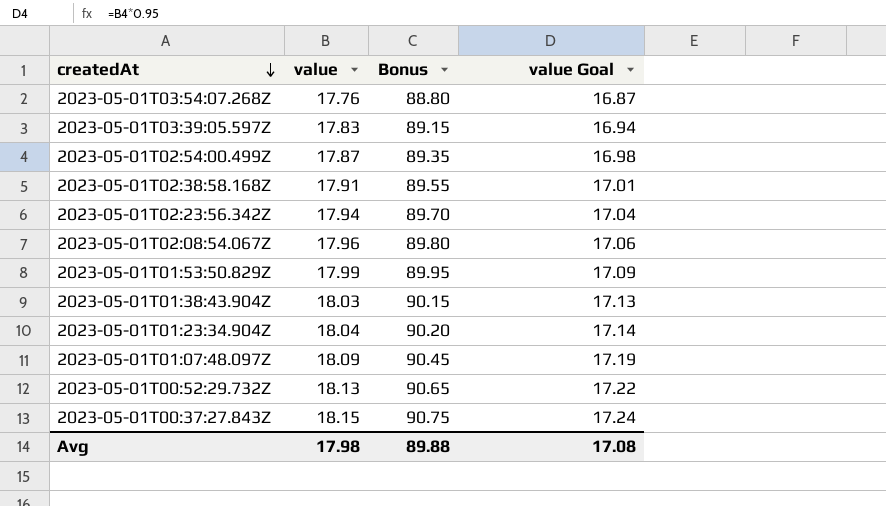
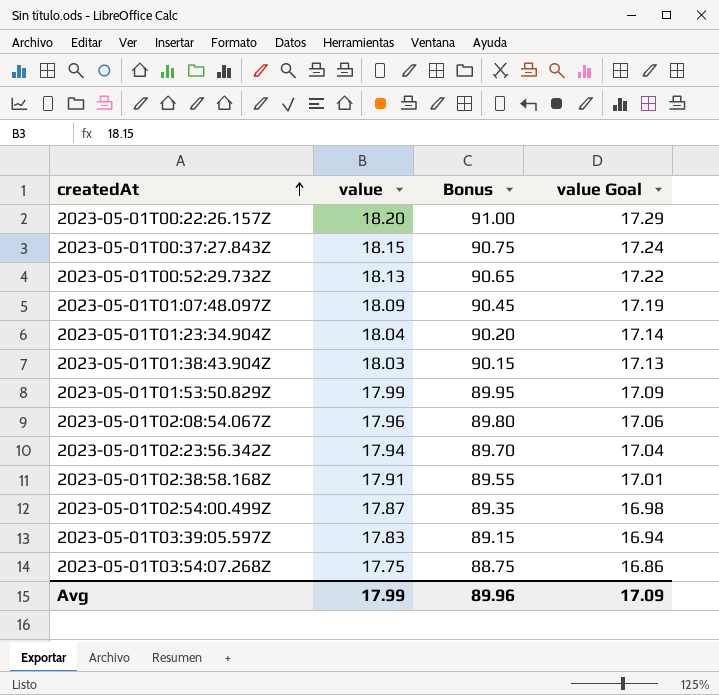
row order: createdAt descending -> createdAt ascending
row 2023-05-01T00:22:26.157Z: none -> 18.20 | 91.00 | 17.29
2023-05-01T03:54:07.268Z | value: 17.76 -> 17.75
2023-05-01T03:54:07.268Z | Bonus: 88.80 -> 88.75
2023-05-01T03:54:07.268Z | value Goal: 16.87 -> 16.86
Avg | value: 17.98 -> 17.99
Avg | Bonus: 89.88 -> 89.96
Avg | value Goal: 17.08 -> 17.09

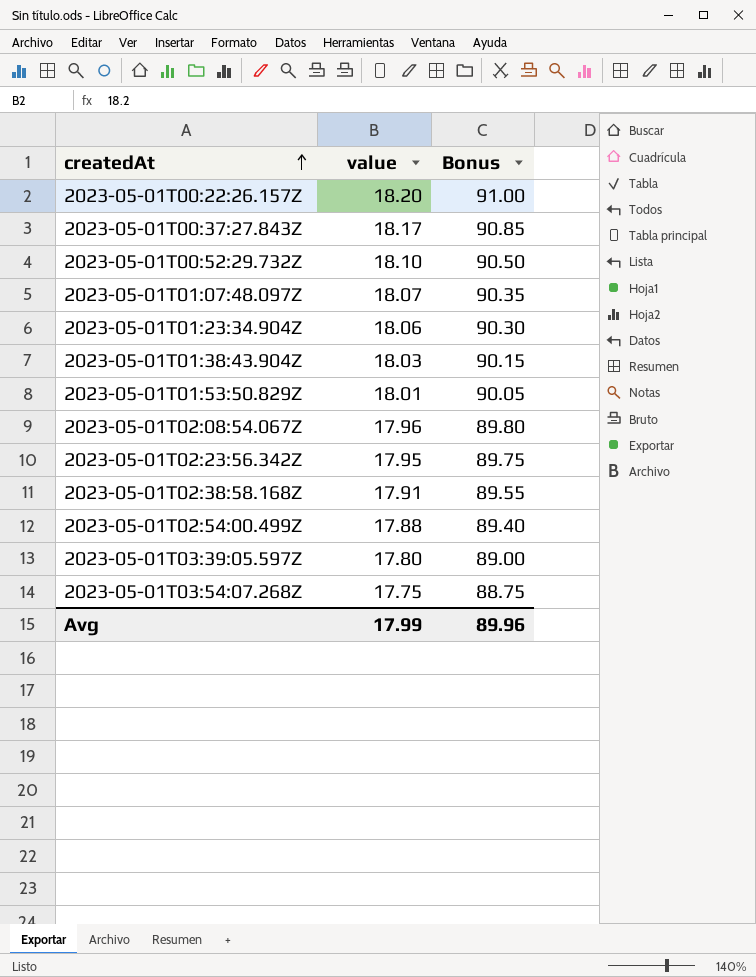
column value Goal | formula: [value] * 0.95 -> none
2023-05-01T00:37:27.843Z | value: 18.15 -> 18.17
2023-05-01T00:37:27.843Z | Bonus: 90.75 -> 90.85
2023-05-01T00:52:29.732Z | value: 18.13 -> 18.10
2023-05-01T00:52:29.732Z | Bonus: 90.65 -> 90.50
2023-05-01T01:07:48.097Z | value: 18.09 -> 18.07
2023-05-01T01:07:48.097Z | Bonus: 90.45 -> 90.35
2023-05-01T01:23:34.904Z | value: 18.04 -> 18.06
2023-05-01T01:23:34.904Z | Bonus: 90.20 -> 90.30
2023-05-01T01:53:50.829Z | value: 17.99 -> 18.01
2023-05-01T01:53:50.829Z | Bonus: 89.95 -> 90.05
2023-05-01T02:23:56.342Z | value: 17.94 -> 17.95
2023-05-01T02:23:56.342Z | Bonus: 89.70 -> 89.75
2023-05-01T02:54:00.499Z | value: 17.87 -> 17.88
2023-05-01T02:54:00.499Z | Bonus: 89.35 -> 89.40
2023-05-01T03:39:05.597Z | value: 17.83 -> 17.80
2023-05-01T03:39:05.597Z | Bonus: 89.15 -> 89.00

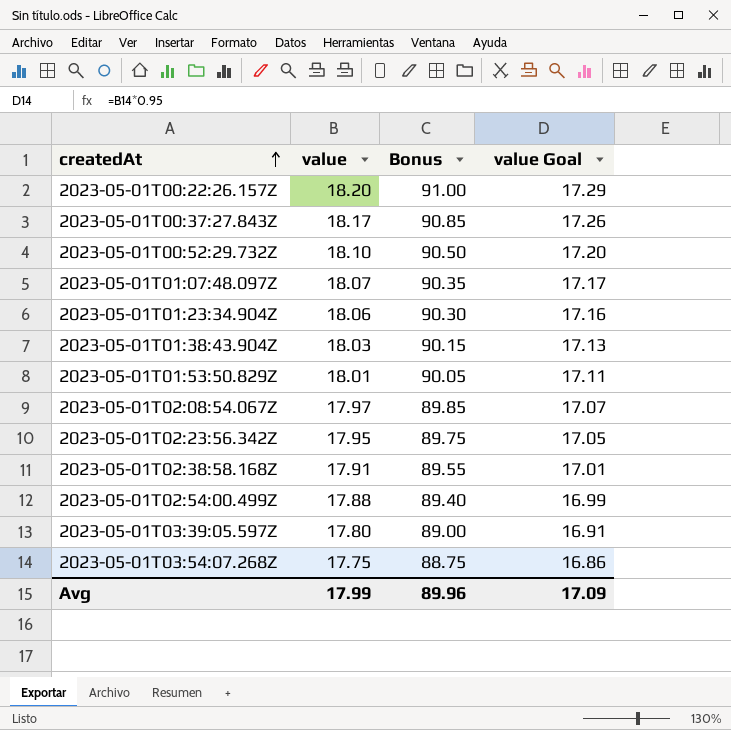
column value Goal | formula: none -> [value] * 0.95
2023-05-01T02:08:54.067Z | value: 17.96 -> 17.97
2023-05-01T02:08:54.067Z | Bonus: 89.80 -> 89.85

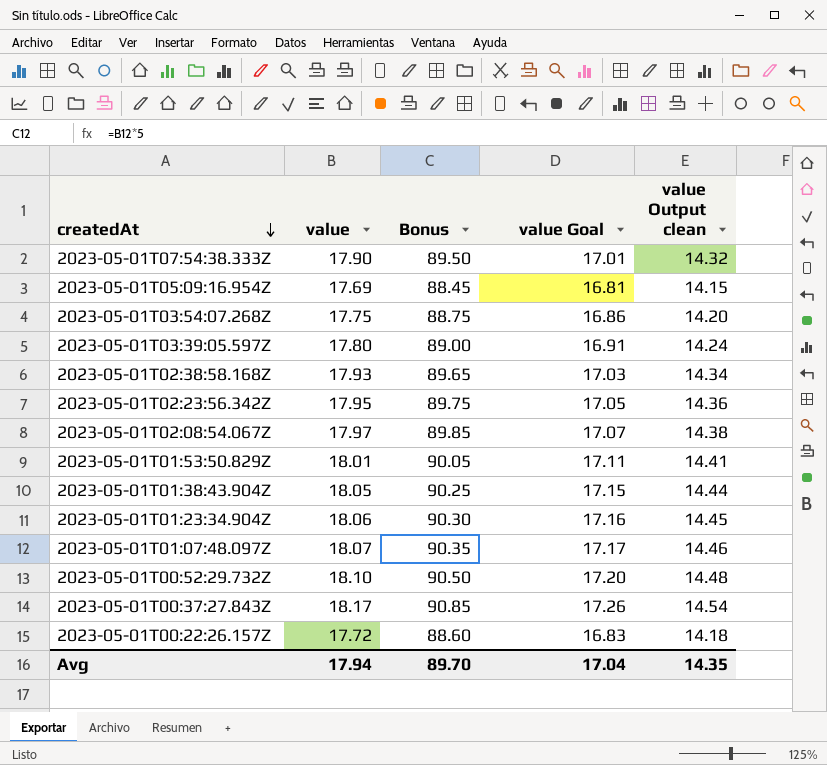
row order: createdAt ascending -> createdAt descending
column value Output clean | formula: none -> [value] * 0.8
row 2023-05-01T02:54:00.499Z: 17.88 | 89.40 | 16.99 -> none
row 2023-05-01T07:54:38.333Z: none -> 17.90 | 89.50 | 17.01 | 14.32
row 2023-05-01T05:09:16.954Z: none -> 17.69 | 88.45 | 16.81 | 14.15
2023-05-01T02:38:58.168Z | value: 17.91 -> 17.93
2023-05-01T02:38:58.168Z | Bonus: 89.55 -> 89.65
2023-05-01T02:38:58.168Z | value Goal: 17.01 -> 17.03
2023-05-01T01:38:43.904Z | value: 18.03 -> 18.05
2023-05-01T01:38:43.904Z | Bonus: 90.15 -> 90.25
2023-05-01T01:38:43.904Z | value Goal: 17.13 -> 17.15
2023-05-01T00:22:26.157Z | value: 18.20 -> 17.72
2023-05-01T00:22:26.157Z | Bonus: 91.00 -> 88.60
2023-05-01T00:22:26.157Z | value Goal: 17.29 -> 16.83
Avg | value: 17.99 -> 17.94
Avg | Bonus: 89.96 -> 89.70
Avg | value Goal: 17.09 -> 17.04

